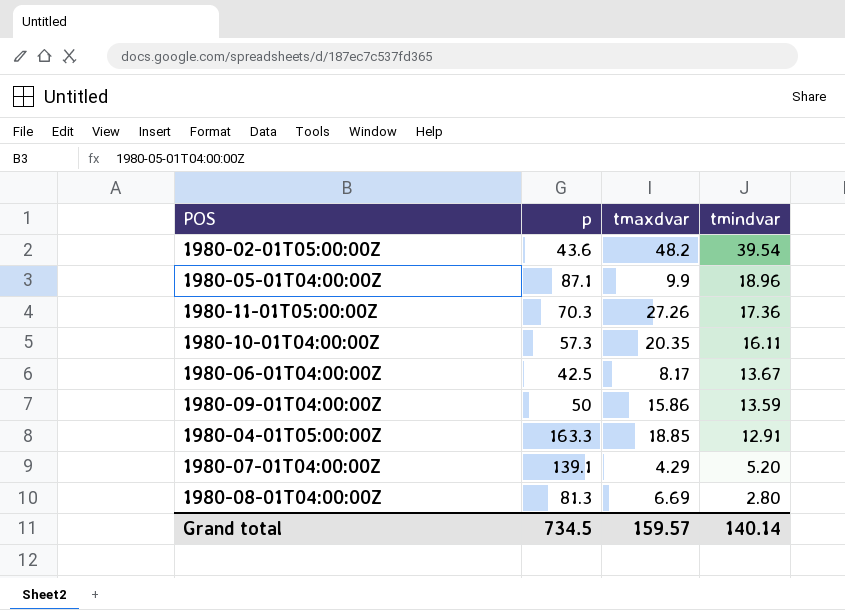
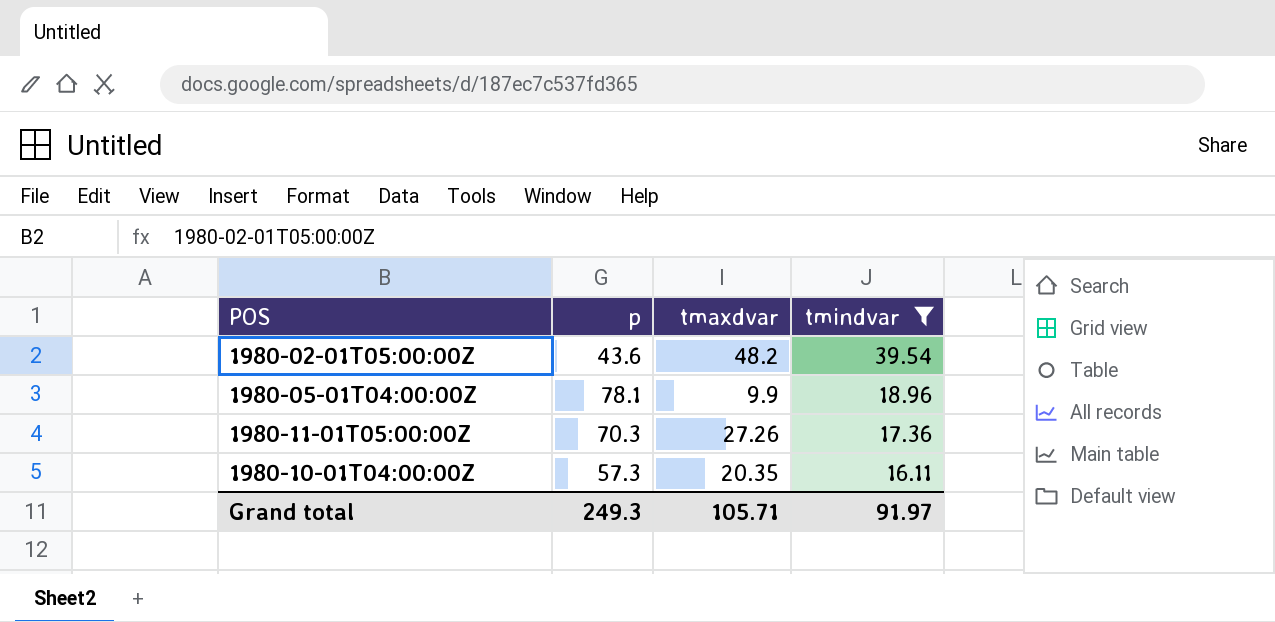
filter: none -> tmindvar >= 16.11
1980-05-01T04:00:00Z | p: 87.1 -> 78.1
Grand total | p: 734.5 -> 249.3
Grand total | tmaxdvar: 159.57 -> 105.71
Grand total | tmindvar: 140.14 -> 91.97

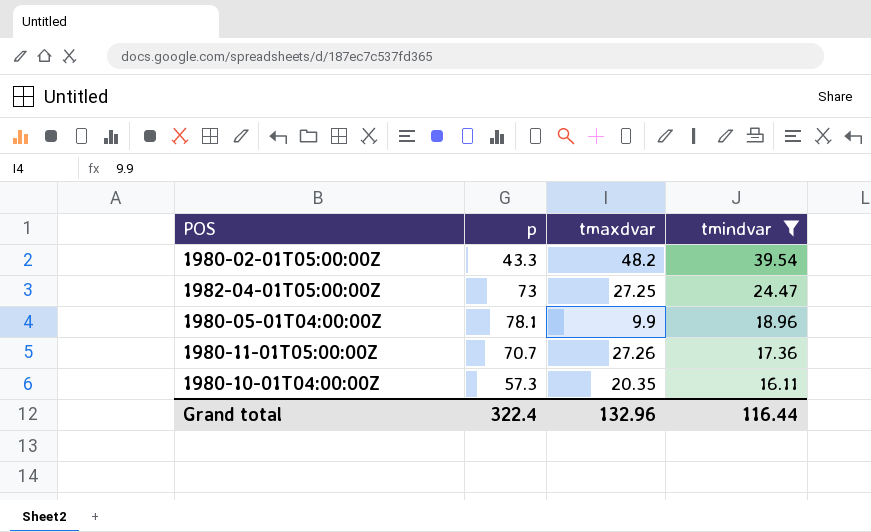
1980-02-01T05:00:00Z | p: 43.6 -> 43.3
row 1982-04-01T05:00:00Z: none -> 73 | 27.25 | 24.47
1980-11-01T05:00:00Z | p: 70.3 -> 70.7
Grand total | p: 249.3 -> 322.4
Grand total | tmaxdvar: 105.71 -> 132.96
Grand total | tmindvar: 91.97 -> 116.44

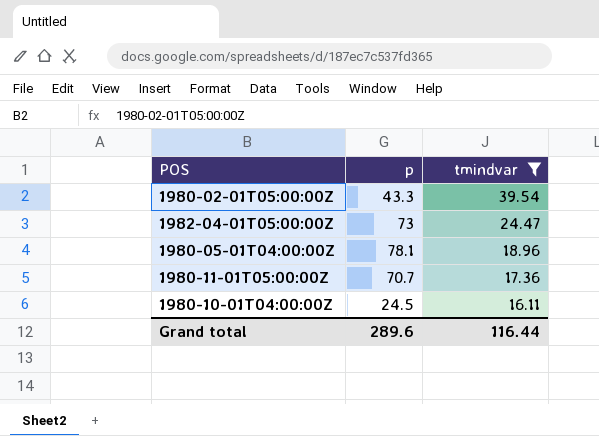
column tmaxdvar | position: 3 -> none
1980-10-01T04:00:00Z | p: 57.3 -> 24.5
Grand total | p: 322.4 -> 289.6

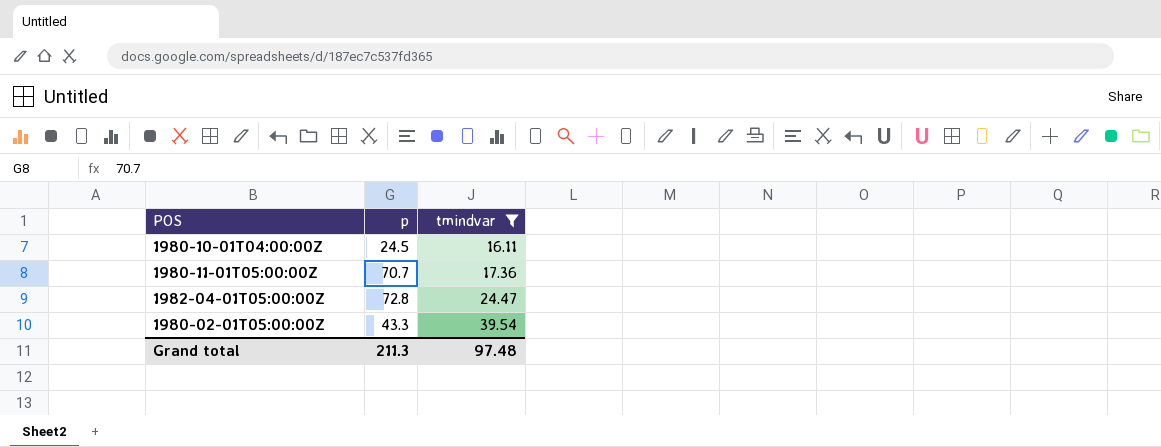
row order: tmindvar descending -> tmindvar ascending
row 1980-05-01T04:00:00Z: 78.1 | 18.96 -> none
1982-04-01T05:00:00Z | p: 73 -> 72.8
Grand total | p: 289.6 -> 211.3
Grand total | tmindvar: 116.44 -> 97.48

